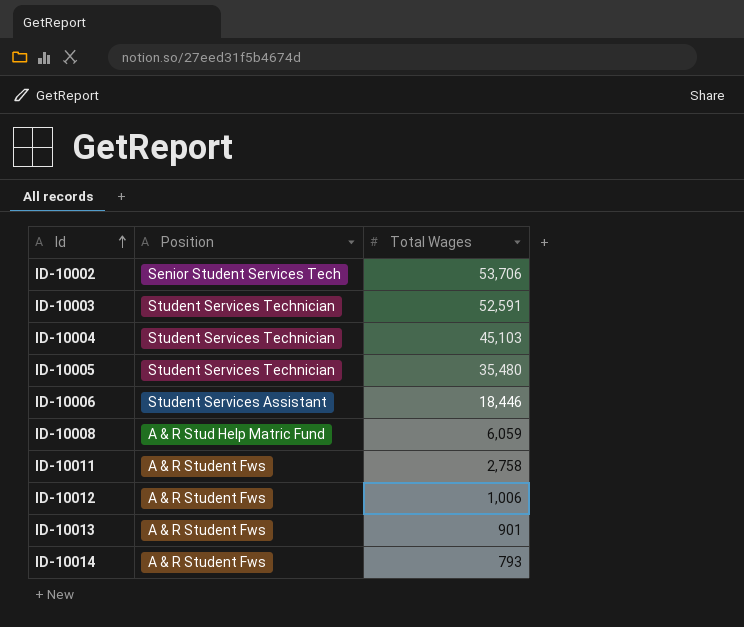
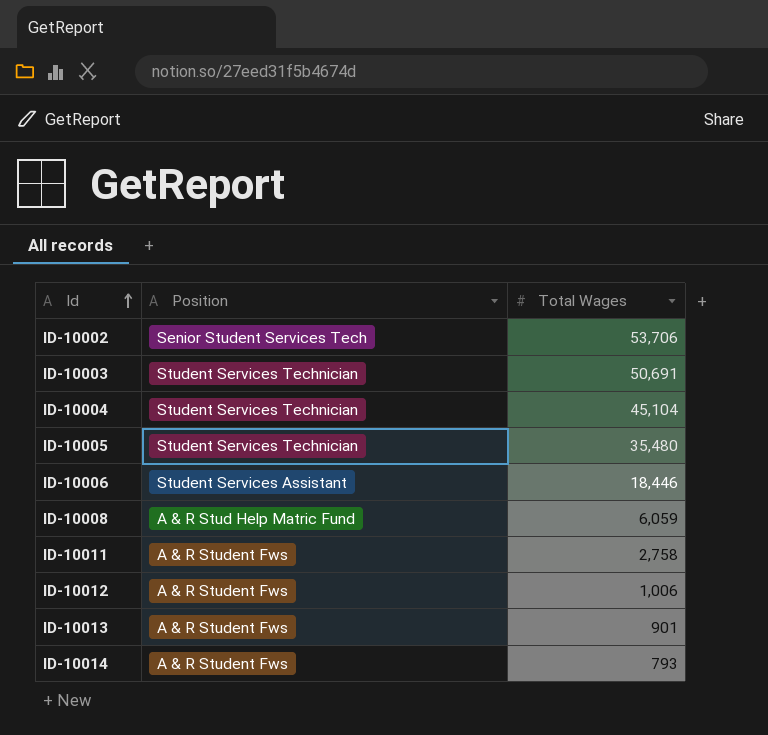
ID-10003 | Total Wages: 52,591 -> 50,691
ID-10004 | Total Wages: 45,103 -> 45,104

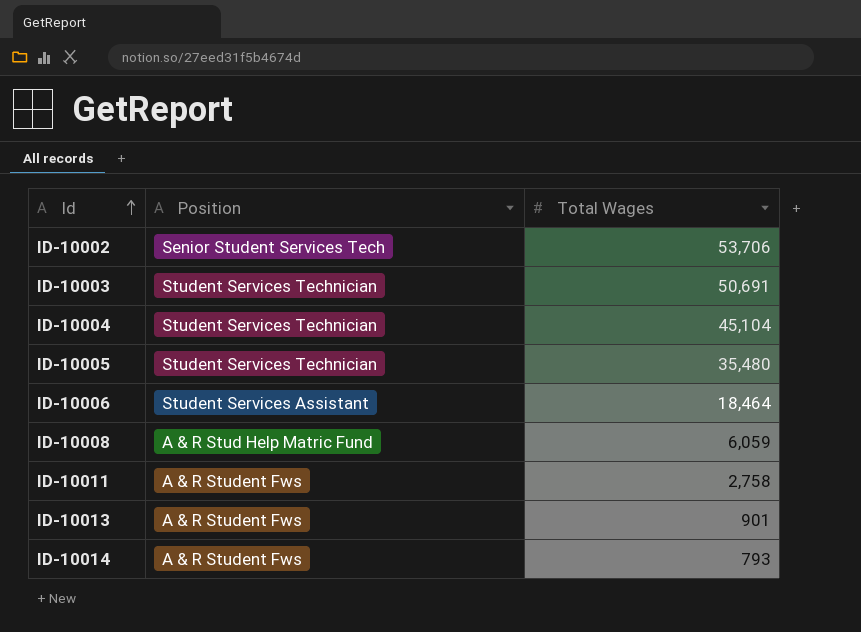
row ID-10012: A & R Student Fws | 1,006 -> none
ID-10006 | Total Wages: 18,446 -> 18,464

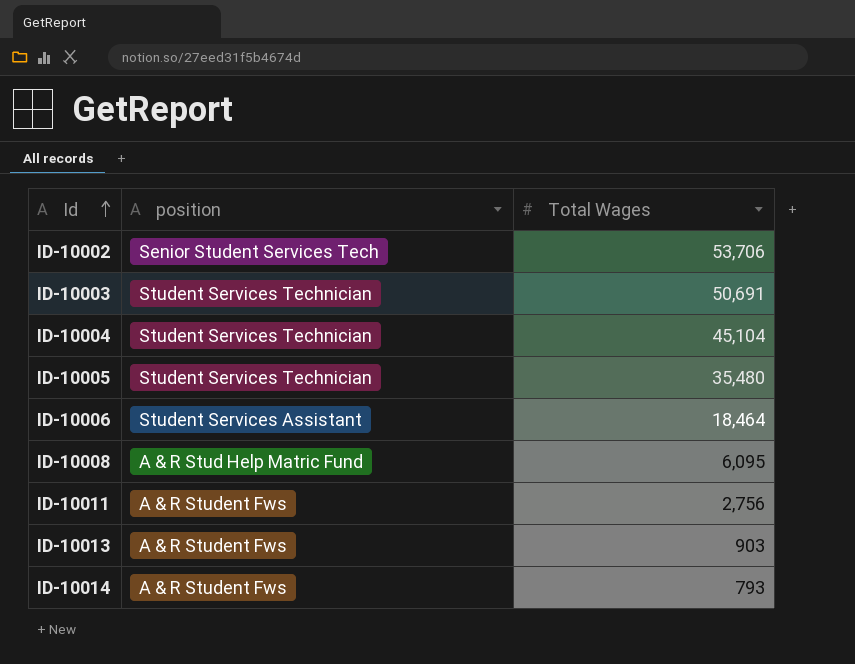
column name: Position -> position
ID-10008 | Total Wages: 6,059 -> 6,095
ID-10011 | Total Wages: 2,758 -> 2,756
ID-10013 | Total Wages: 901 -> 903

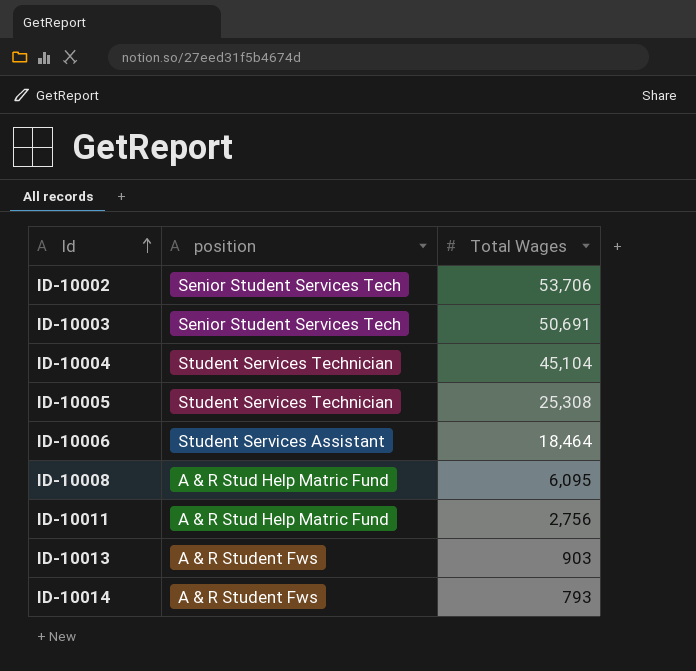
ID-10003 | position: Student Services Technician -> Senior Student Services Tech
ID-10005 | Total Wages: 35,480 -> 25,308
ID-10011 | position: A & R Student Fws -> A & R Stud Help Matric Fund

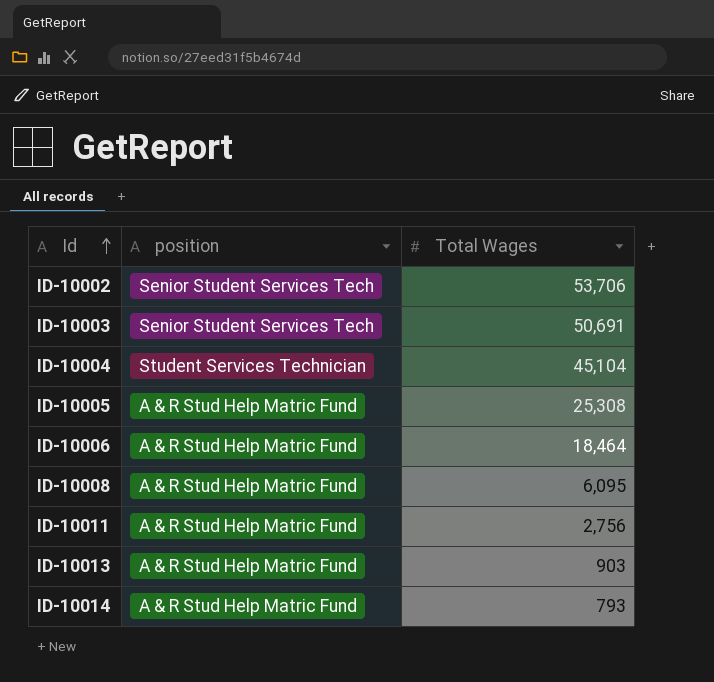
ID-10005 | position: Student Services Technician -> A & R Stud Help Matric Fund
ID-10006 | position: Student Services Assistant -> A & R Stud Help Matric Fund
ID-10013 | position: A & R Student Fws -> A & R Stud Help Matric Fund
ID-10014 | position: A & R Student Fws -> A & R Stud Help Matric Fund

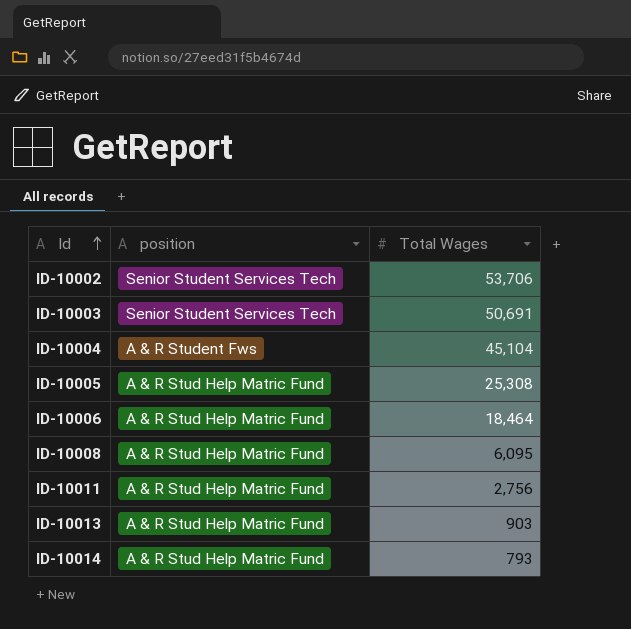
ID-10004 | position: Student Services Technician -> A & R Student Fws

